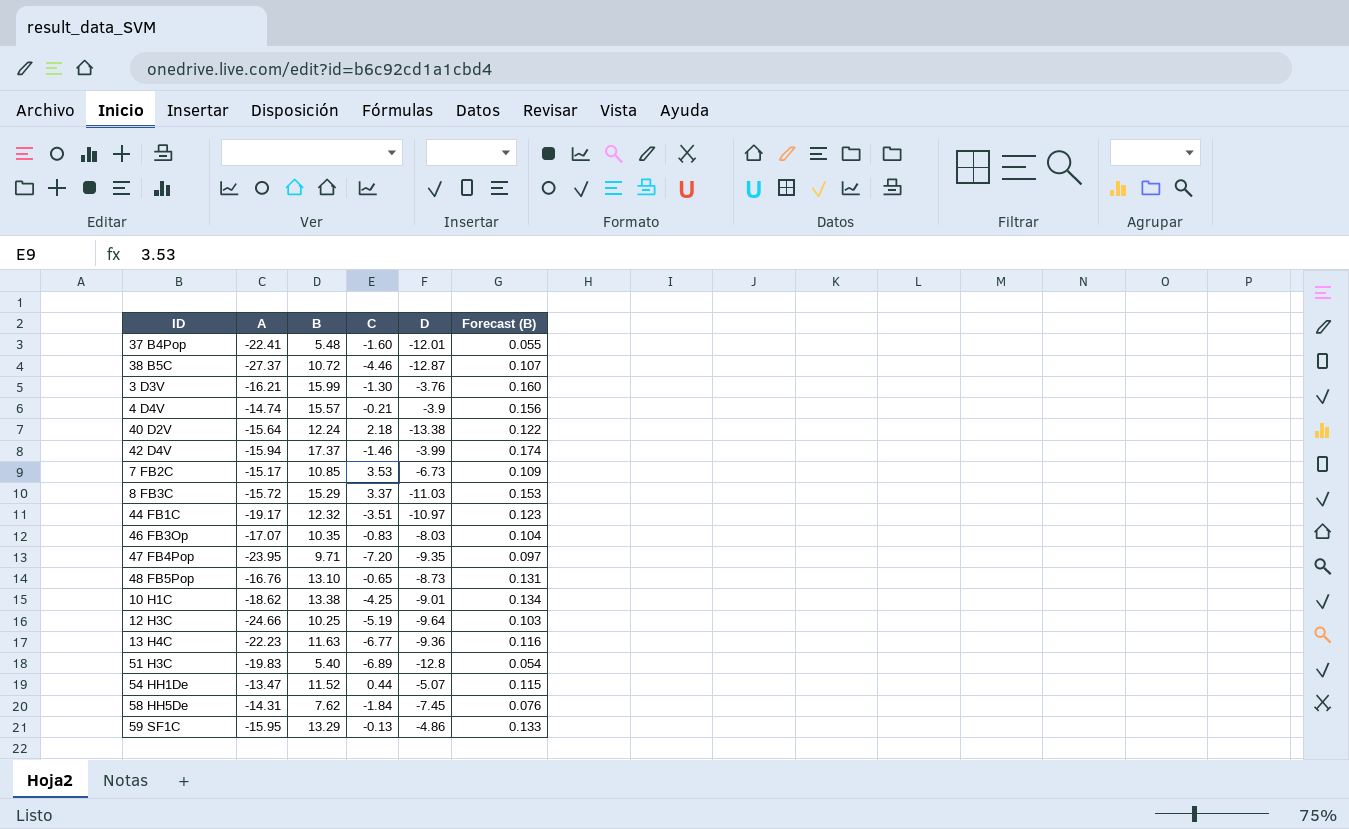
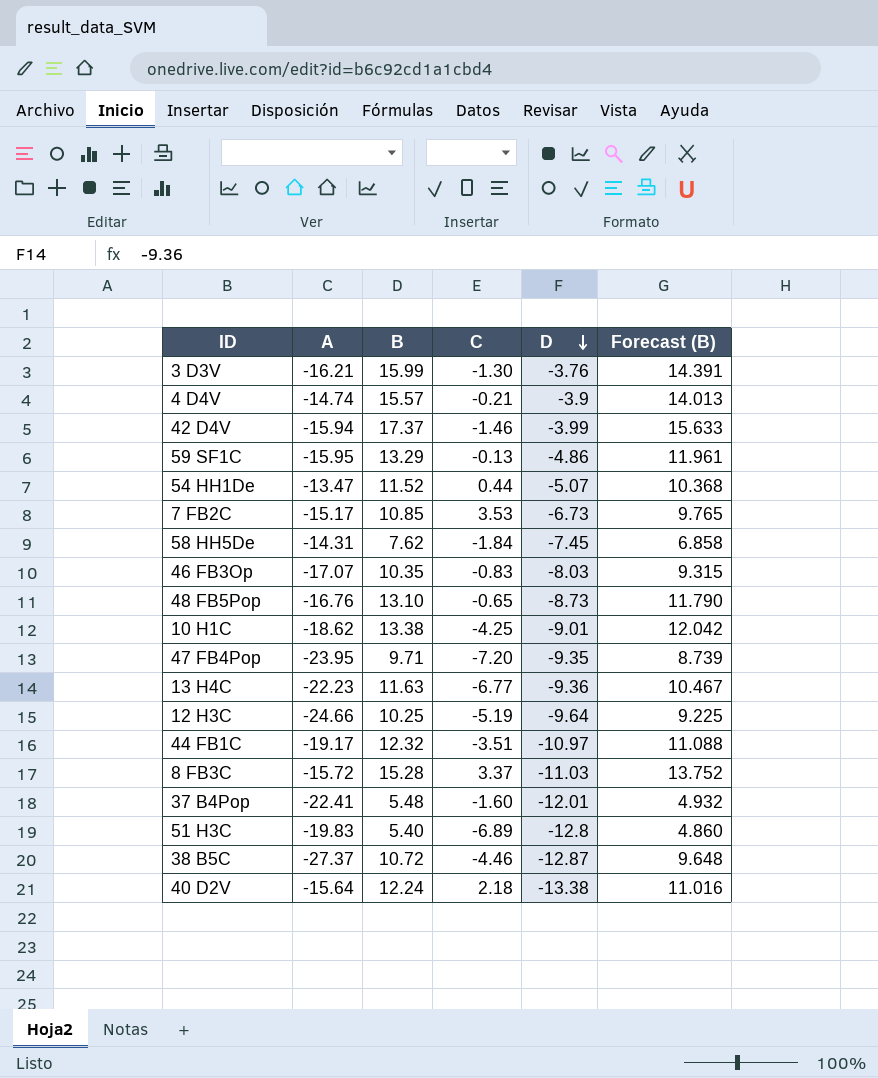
row order: none -> D descending
column Forecast (B) | formula: [B] * 0.01 -> [B] * 0.9
8 FB3C | B: 15.29 -> 15.28

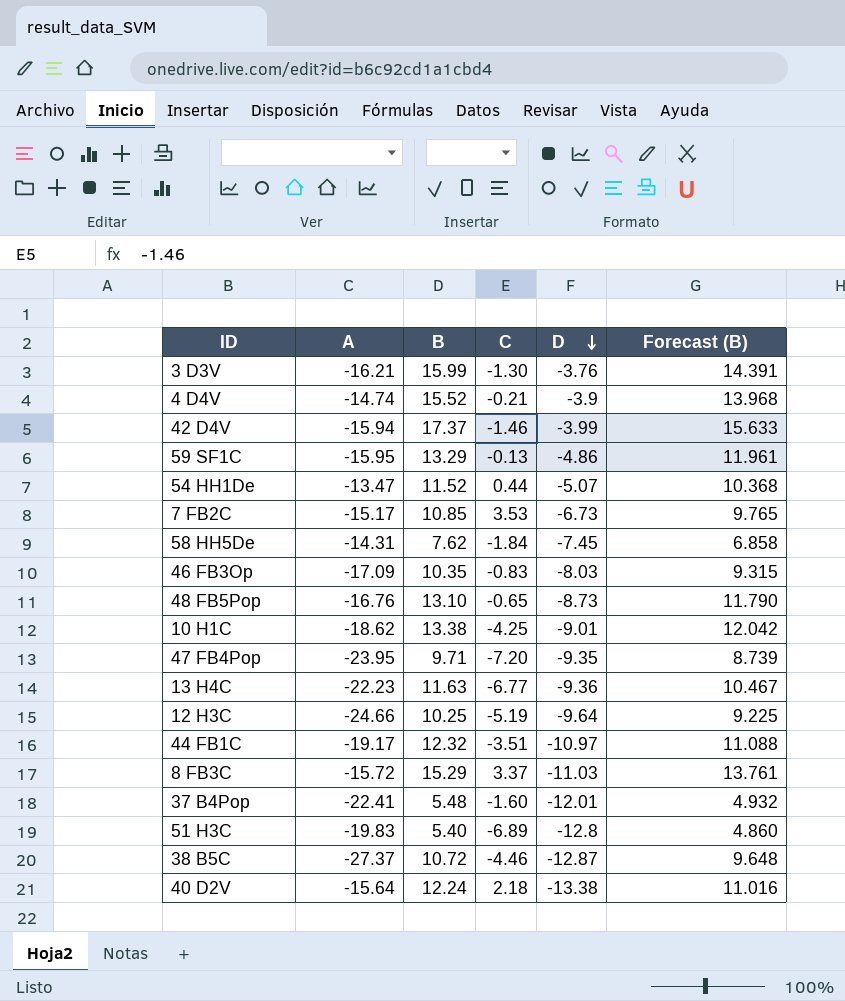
4 D4V | B: 15.57 -> 15.52
4 D4V | Forecast (B): 14.013 -> 13.968
46 FB3Op | A: -17.07 -> -17.09
8 FB3C | B: 15.28 -> 15.29
8 FB3C | Forecast (B): 13.752 -> 13.761

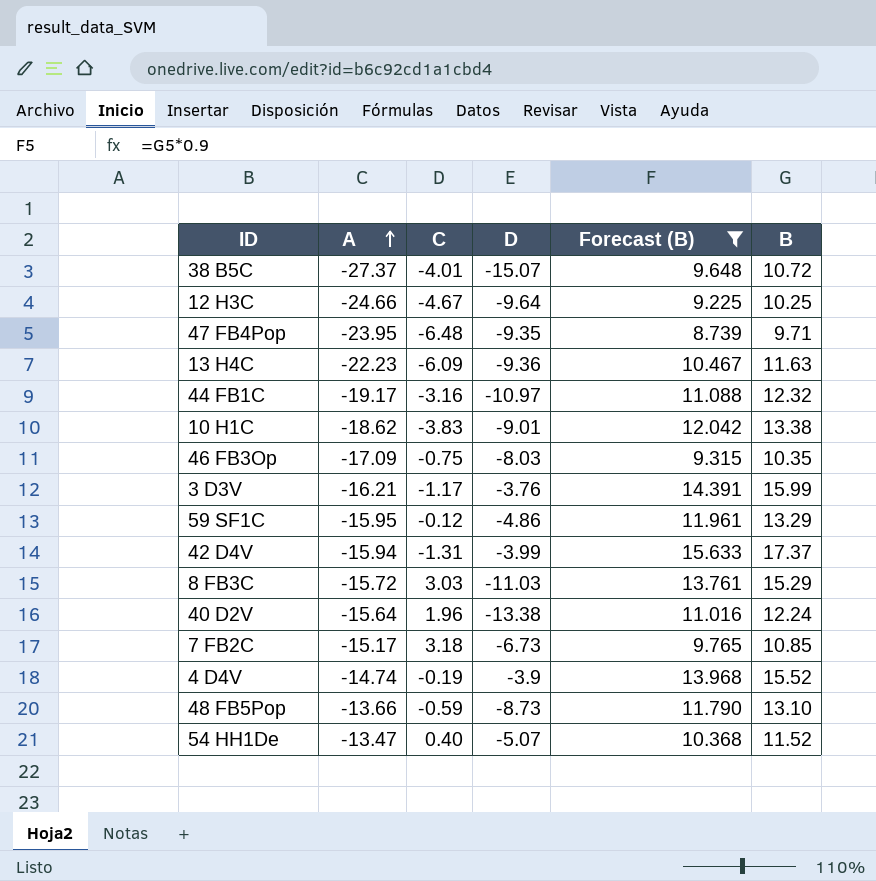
filter: none -> Forecast (B) >= 8.739
row order: D descending -> A ascending
column B | position: 3 -> 6
38 B5C | C: -4.46 -> -4.01
38 B5C | D: -12.87 -> -15.07
12 H3C | C: -5.19 -> -4.67
47 FB4Pop | C: -7.20 -> -6.48
13 H4C | C: -6.77 -> -6.09
44 FB1C | C: -3.51 -> -3.16
10 H1C | C: -4.25 -> -3.83
46 FB3Op | C: -0.83 -> -0.75
3 D3V | C: -1.30 -> -1.17
59 SF1C | C: -0.13 -> -0.12
42 D4V | C: -1.46 -> -1.31
8 FB3C | C: 3.37 -> 3.03
40 D2V | C: 2.18 -> 1.96
7 FB2C | C: 3.53 -> 3.18
4 D4V | C: -0.21 -> -0.19
48 FB5Pop | A: -16.76 -> -13.66
48 FB5Pop | C: -0.65 -> -0.59
54 HH1De | C: 0.44 -> 0.40

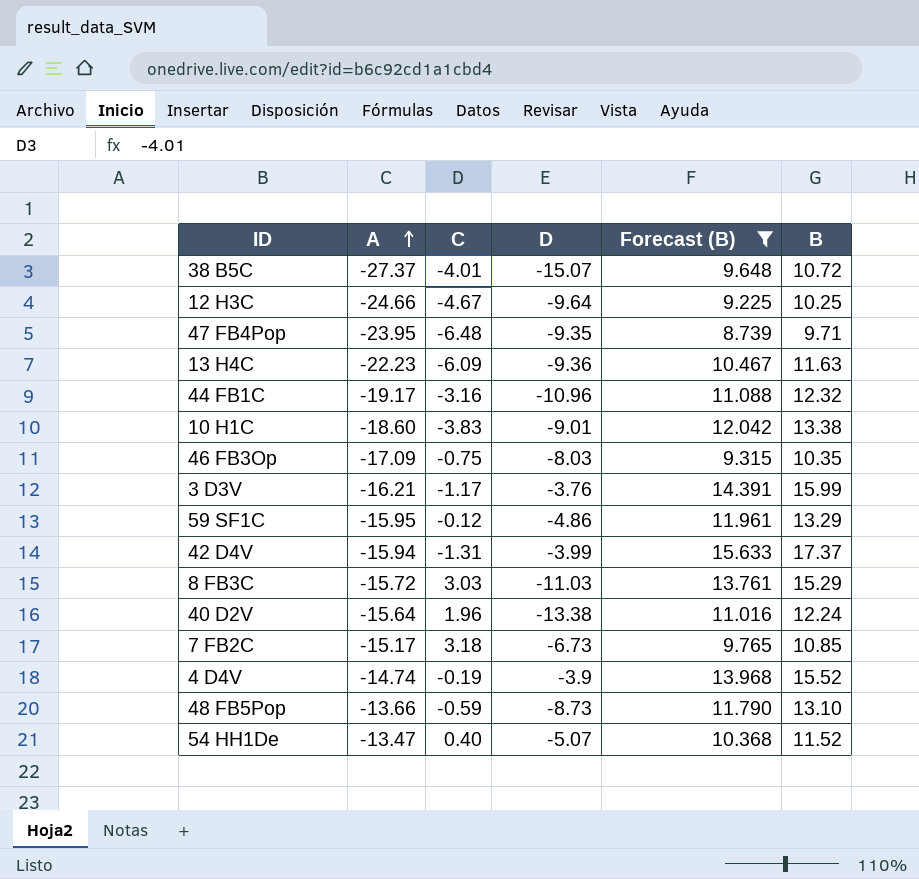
44 FB1C | D: -10.97 -> -10.96
10 H1C | A: -18.62 -> -18.60

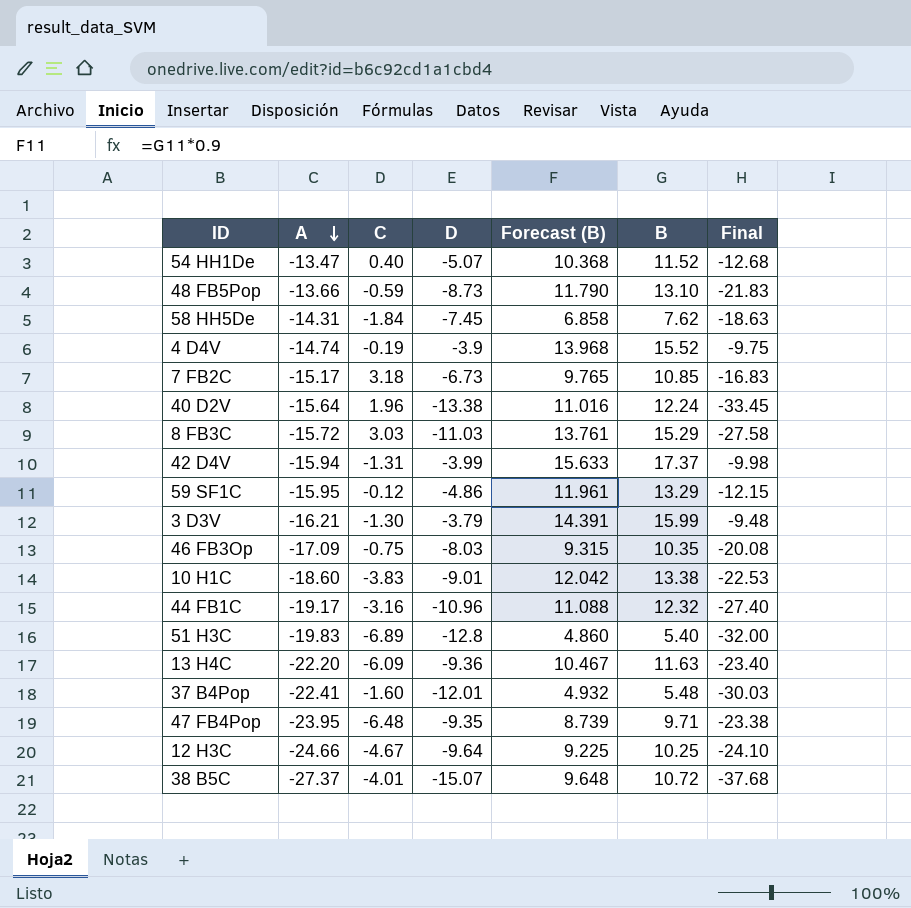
filter: Forecast (B) >= 8.739 -> none
row order: A ascending -> A descending
column Final | formula: none -> [D] * 2.5
3 D3V | C: -1.17 -> -1.30
3 D3V | D: -3.76 -> -3.79
13 H4C | A: -22.23 -> -22.20

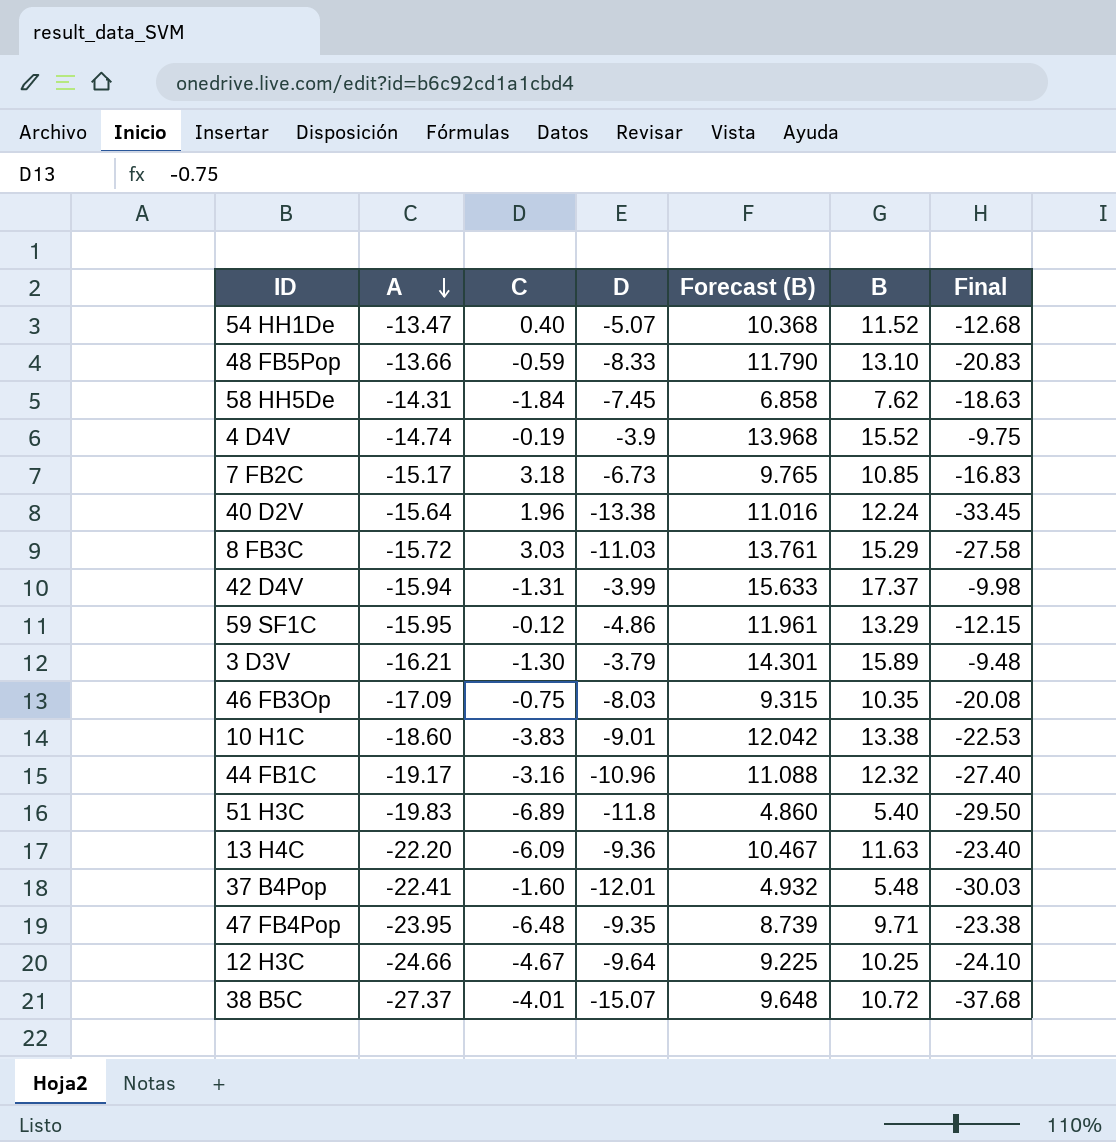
48 FB5Pop | D: -8.73 -> -8.33
48 FB5Pop | Final: -21.83 -> -20.83
3 D3V | Forecast (B): 14.391 -> 14.301
3 D3V | B: 15.99 -> 15.89
51 H3C | D: -12.8 -> -11.8
51 H3C | Final: -32.00 -> -29.50

